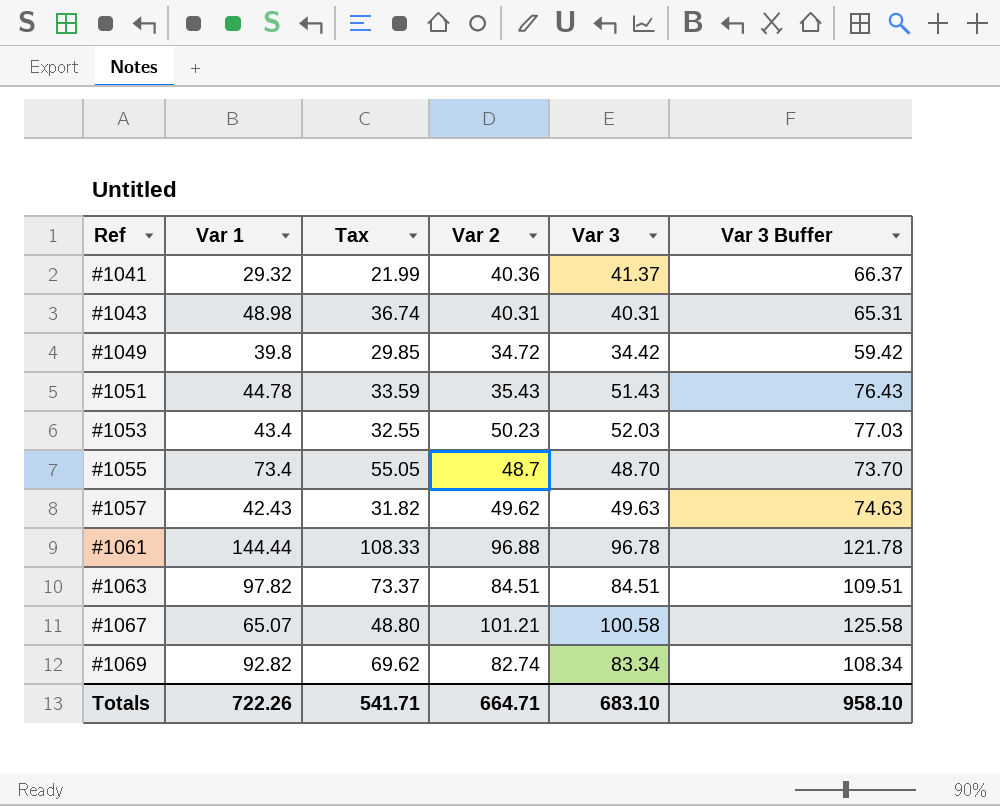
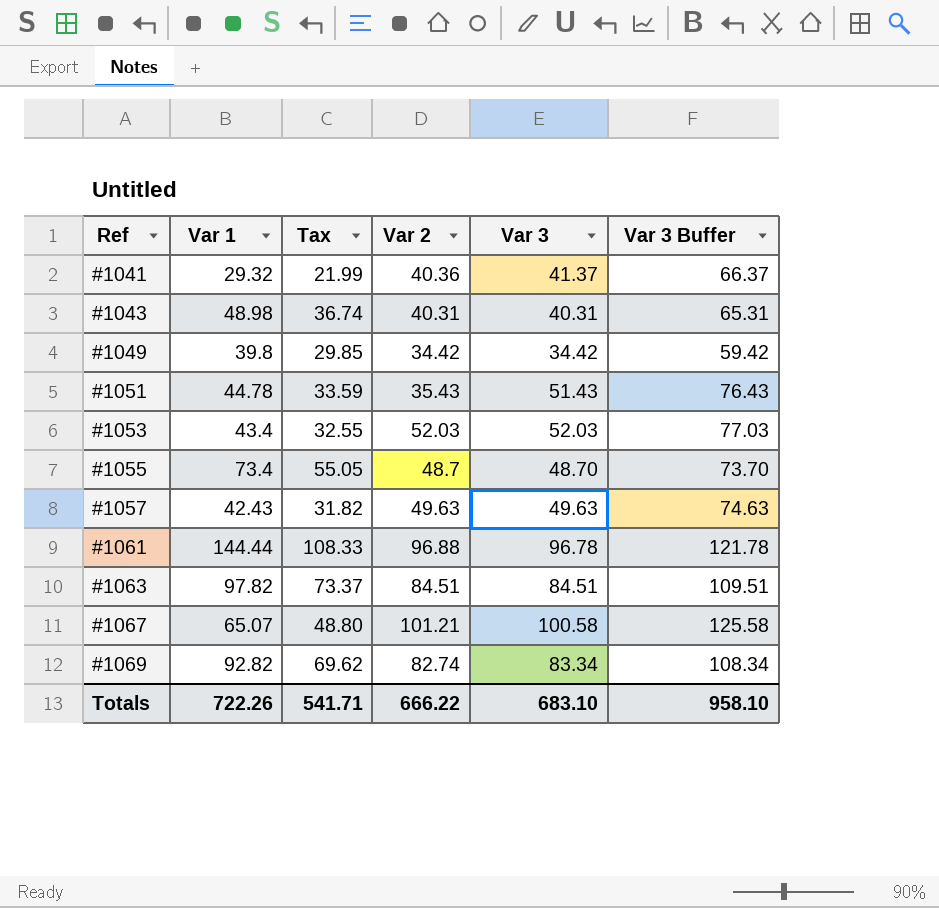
#1049 | Var 2: 34.72 -> 34.42
#1053 | Var 2: 50.23 -> 52.03
#1057 | Var 2: 49.62 -> 49.63
Totals | Var 2: 664.71 -> 666.22

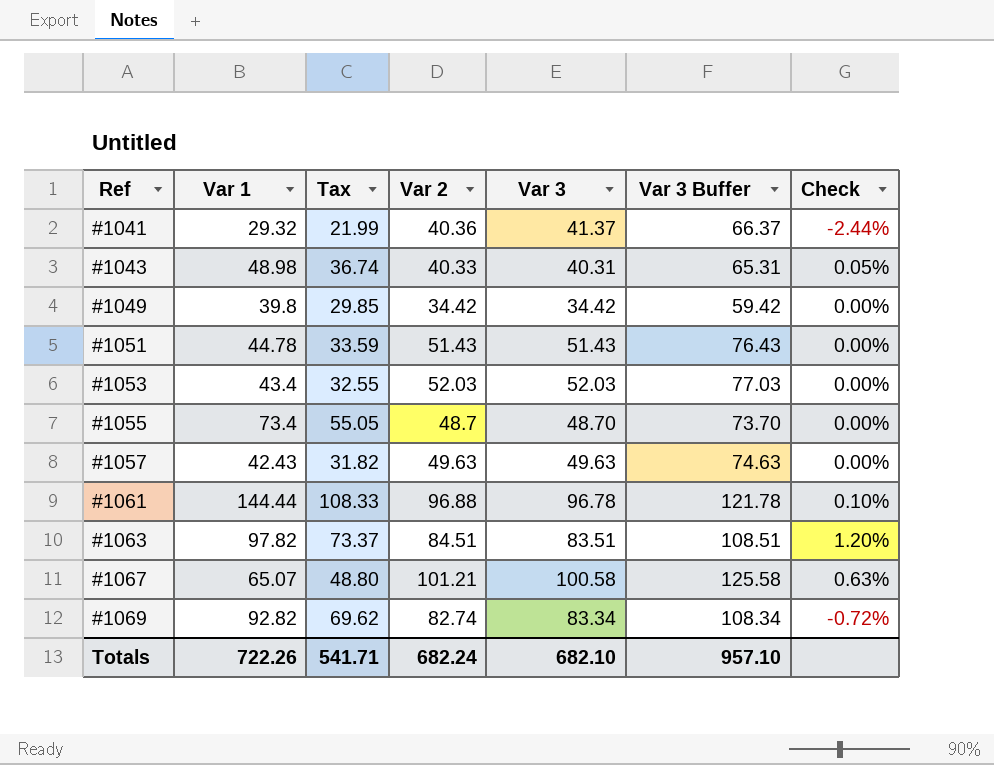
column Check | formula: none -> ([Var 2] - [Var 3]) / [Var 3]
#1043 | Var 2: 40.31 -> 40.33
#1051 | Var 2: 35.43 -> 51.43
#1063 | Var 3: 84.51 -> 83.51
#1063 | Var 3 Buffer: 109.51 -> 108.51
Totals | Var 2: 666.22 -> 682.24
Totals | Var 3: 683.10 -> 682.10
Totals | Var 3 Buffer: 958.10 -> 957.10

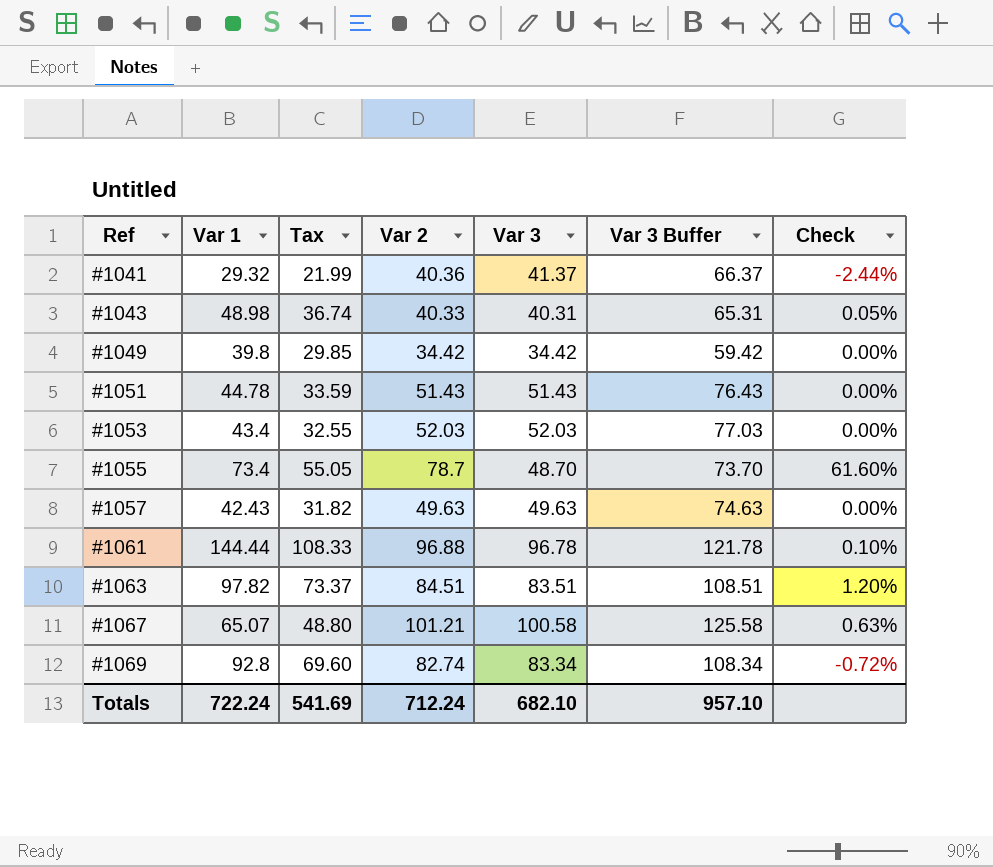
#1055 | Var 2: 48.7 -> 78.7
#1055 | Check: 0.00% -> 61.60%
#1069 | Var 1: 92.82 -> 92.8
#1069 | Tax: 69.62 -> 69.60
Totals | Var 1: 722.26 -> 722.24
Totals | Tax: 541.71 -> 541.69
Totals | Var 2: 682.24 -> 712.24

